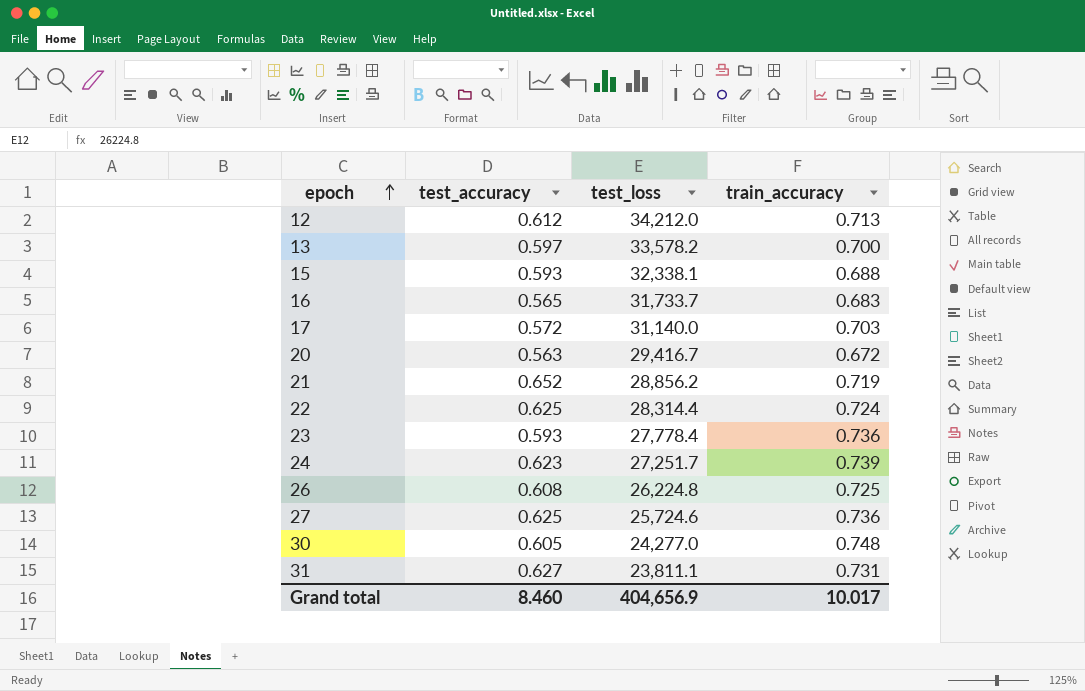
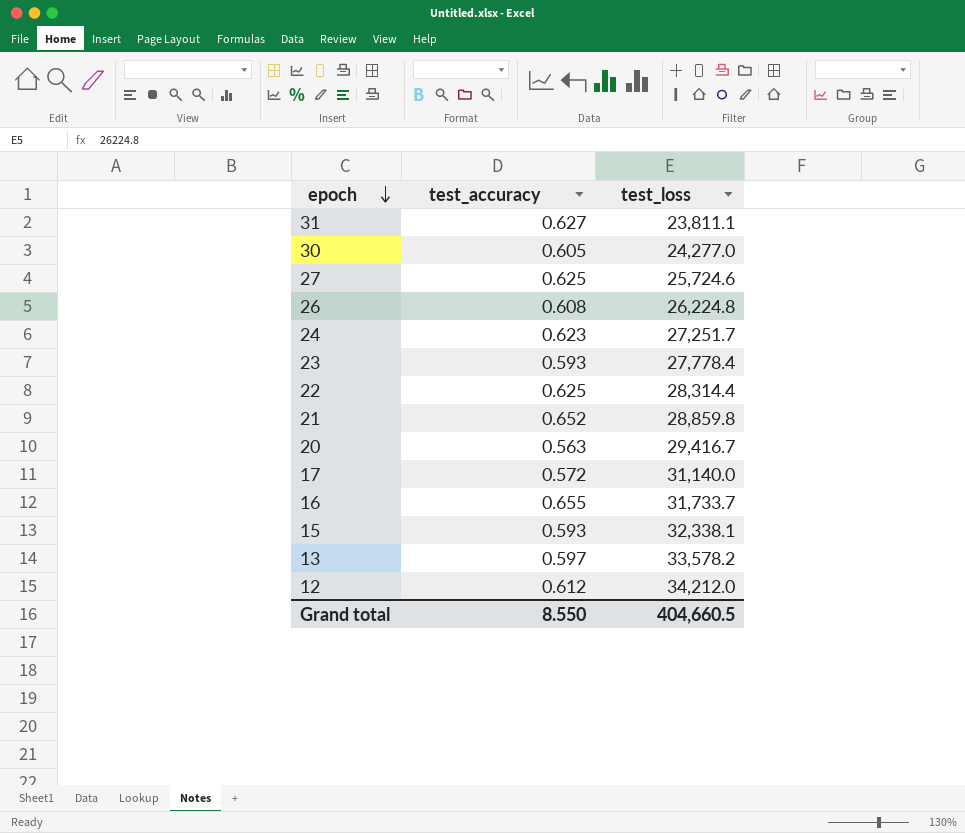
row order: epoch ascending -> epoch descending
column train_accuracy | position: 4 -> none
21 | test_loss: 28,856.2 -> 28,859.8
16 | test_accuracy: 0.565 -> 0.655
Grand total | test_accuracy: 8.460 -> 8.550
Grand total | test_loss: 404,656.9 -> 404,660.5

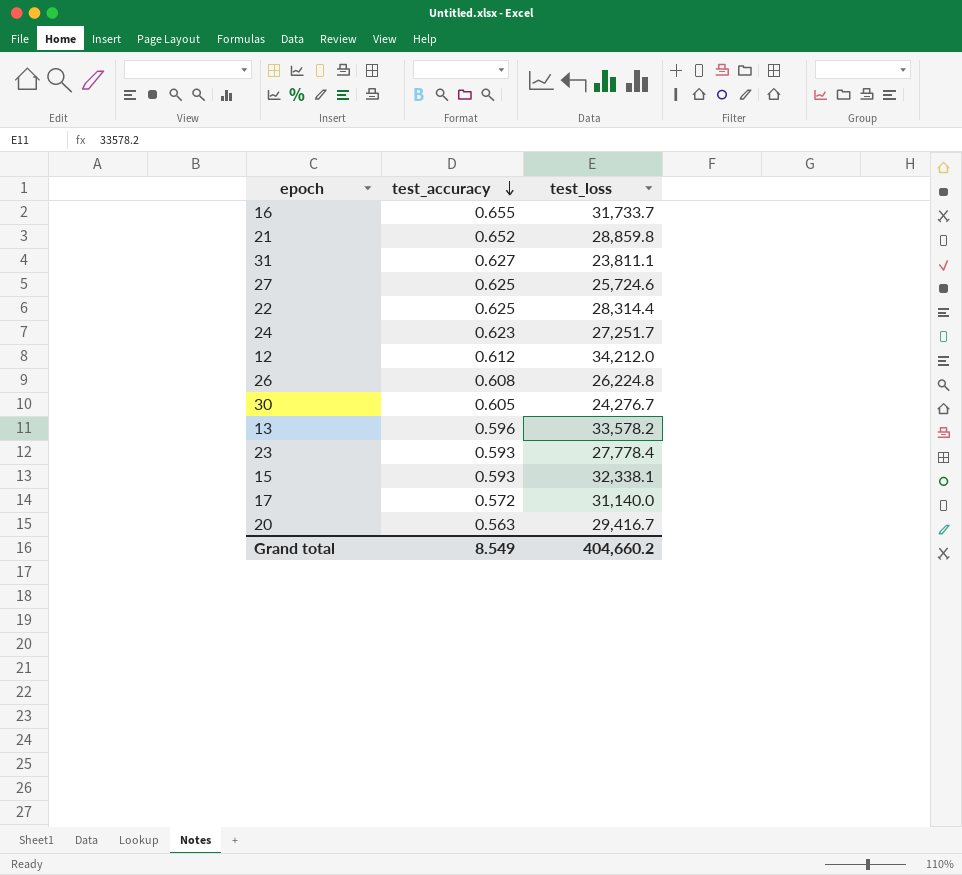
row order: epoch descending -> test_accuracy descending
30 | test_loss: 24,277.0 -> 24,276.7
13 | test_accuracy: 0.597 -> 0.596
Grand total | test_accuracy: 8.550 -> 8.549
Grand total | test_loss: 404,660.5 -> 404,660.2

